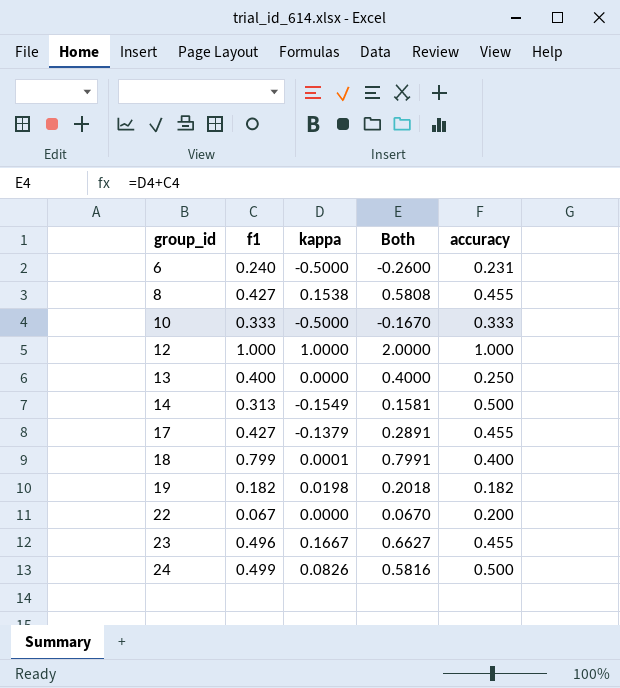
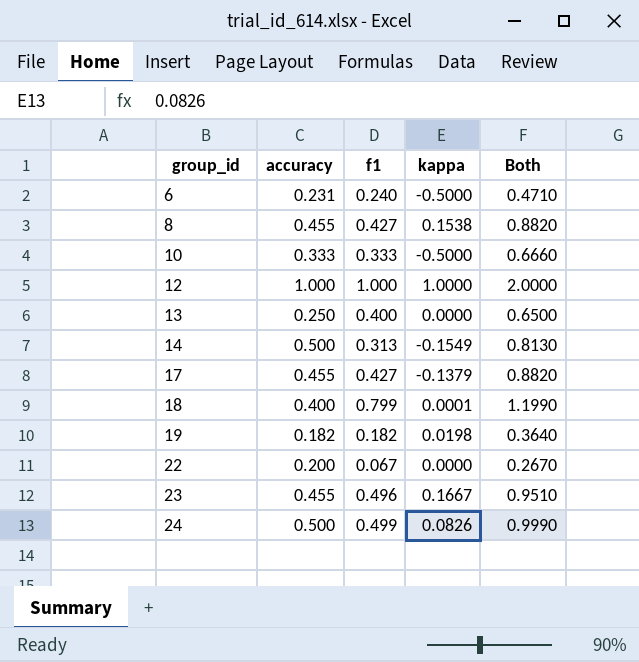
column accuracy | position: 5 -> 2
column Both | formula: [f1] + [kappa] -> [accuracy] + [f1]

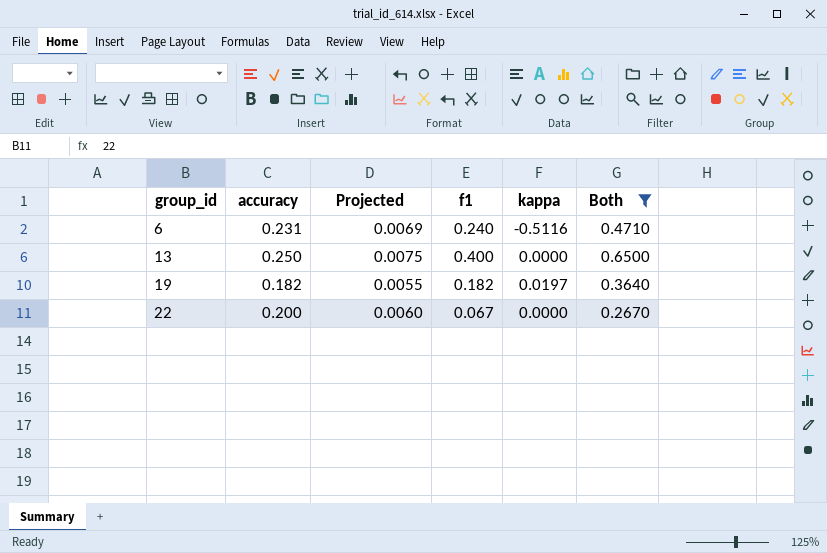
filter: none -> Both <= 0.6500
column Projected | formula: none -> [accuracy] * 0.03
6 | kappa: -0.5000 -> -0.5116
19 | kappa: 0.0198 -> 0.0197

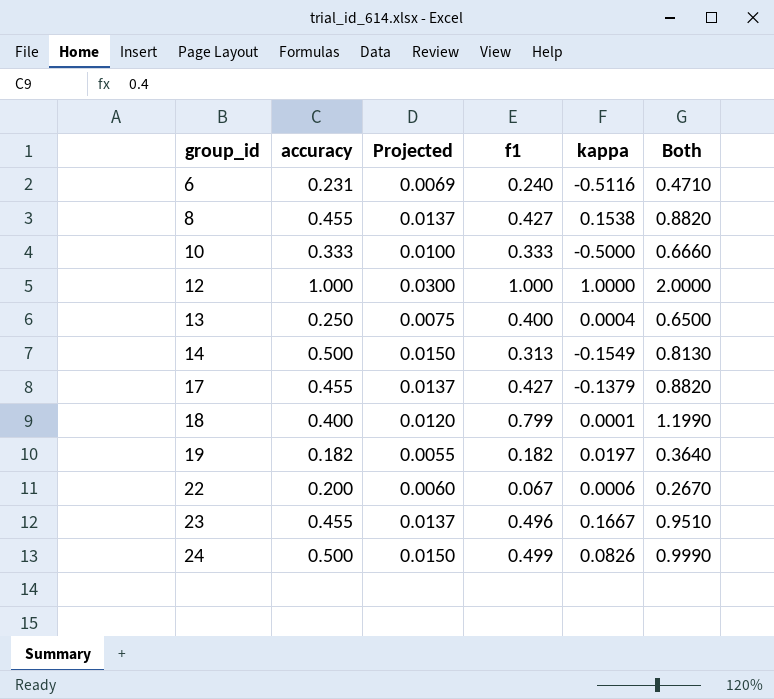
filter: Both <= 0.6500 -> none
13 | kappa: 0.0000 -> 0.0004
22 | kappa: 0.0000 -> 0.0006

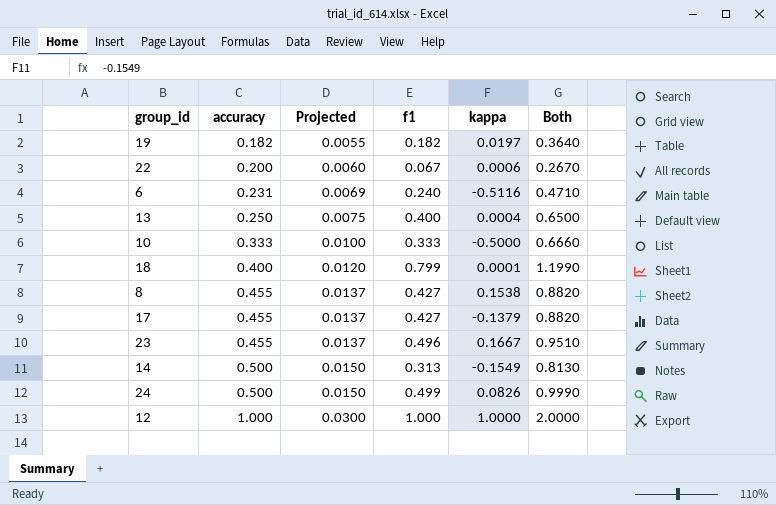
row order: group_id ascending -> accuracy ascending

